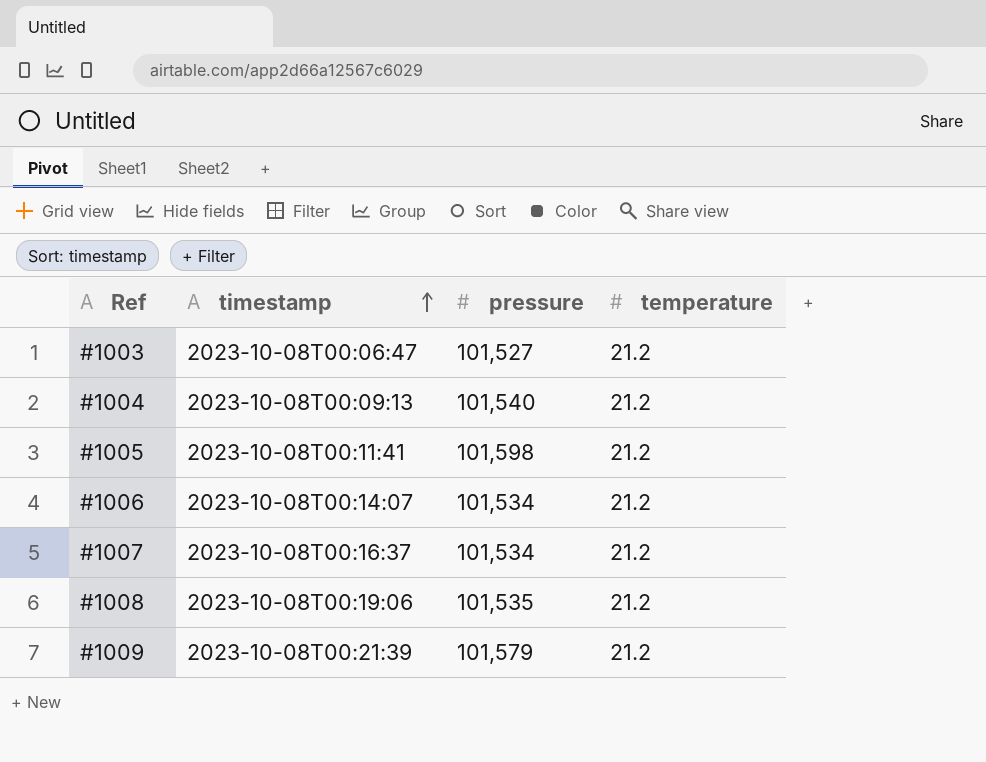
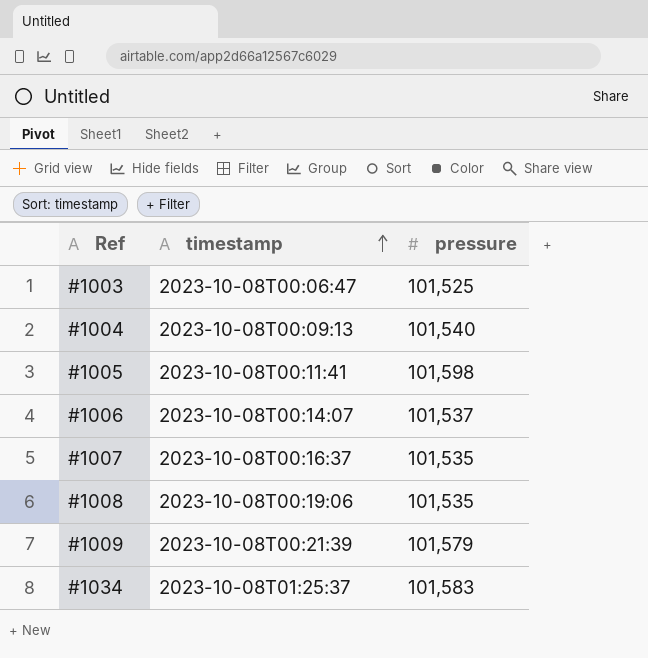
column temperature | position: 4 -> none
#1003 | pressure: 101,527 -> 101,525
#1006 | pressure: 101,534 -> 101,537
#1007 | pressure: 101,534 -> 101,535
row #1034: none -> 2023-10-08T01:25:37 | 101,583

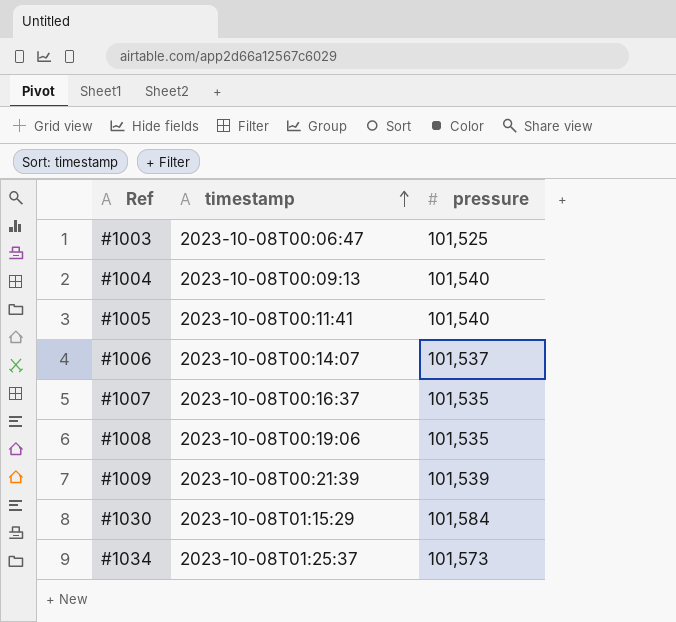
#1005 | pressure: 101,598 -> 101,540
#1009 | pressure: 101,579 -> 101,539
row #1030: none -> 2023-10-08T01:15:29 | 101,584
#1034 | pressure: 101,583 -> 101,573

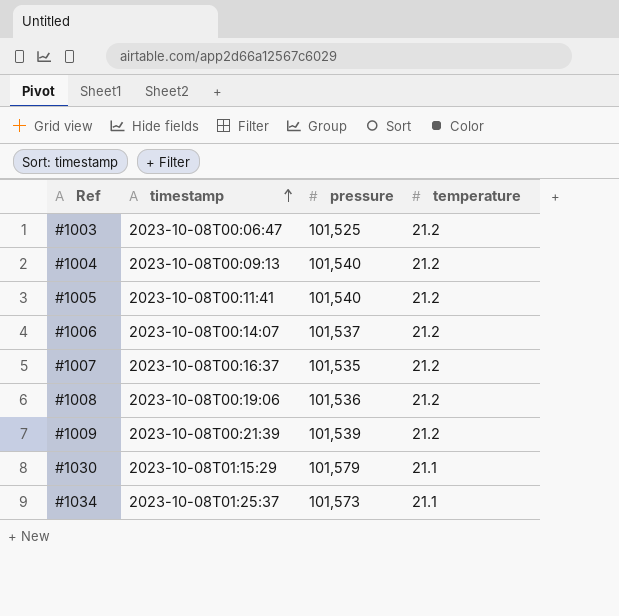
column temperature | position: none -> 4
#1008 | pressure: 101,535 -> 101,536
#1030 | pressure: 101,584 -> 101,579

